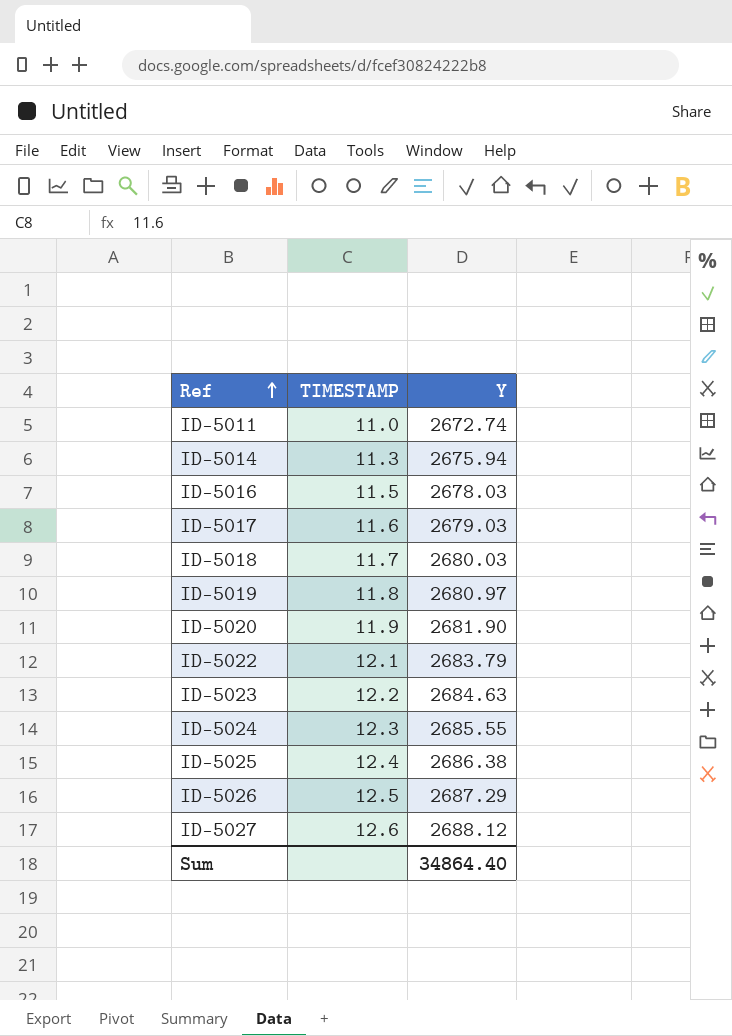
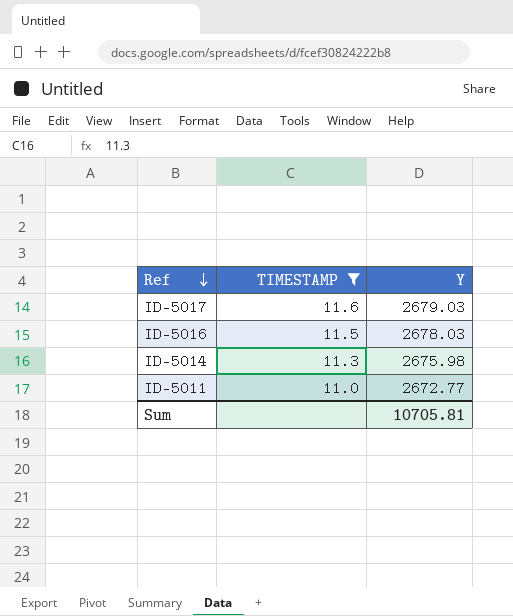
filter: none -> TIMESTAMP <= 11.6
row order: Ref ascending -> Ref descending
ID-5014 | Y: 2675.94 -> 2675.98
ID-5011 | Y: 2672.74 -> 2672.77
Sum | Y: 34864.40 -> 10705.81

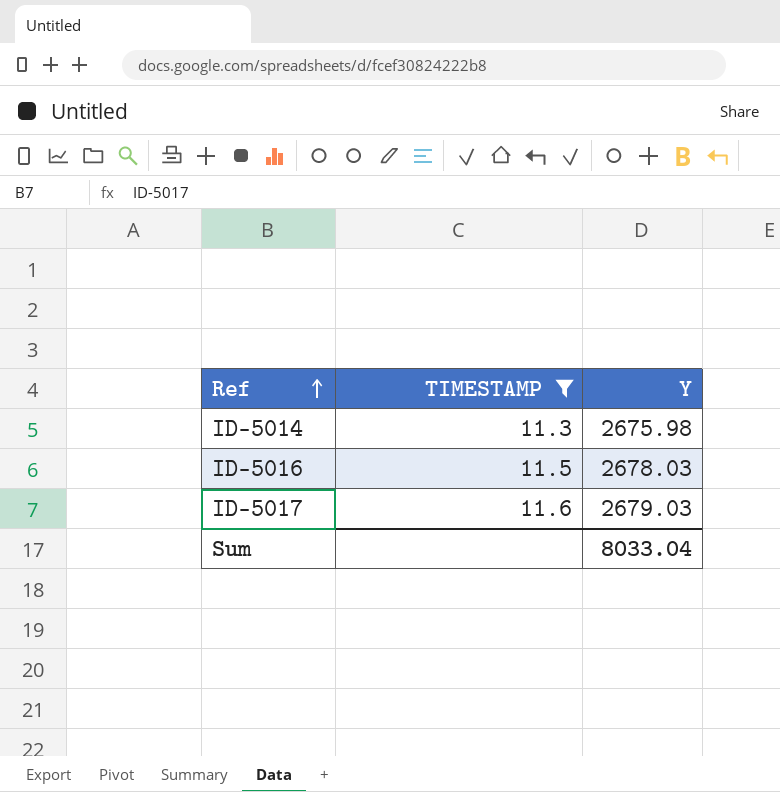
row order: Ref descending -> Ref ascending
row ID-5011: 11.0 | 2672.77 -> none
Sum | Y: 10705.81 -> 8033.04

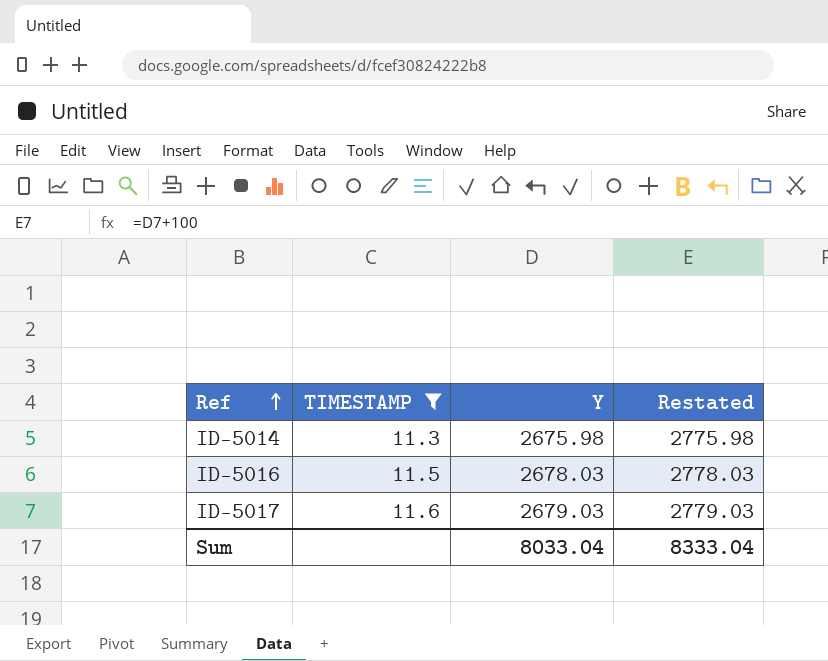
column Restated | formula: none -> [Y] + 100

